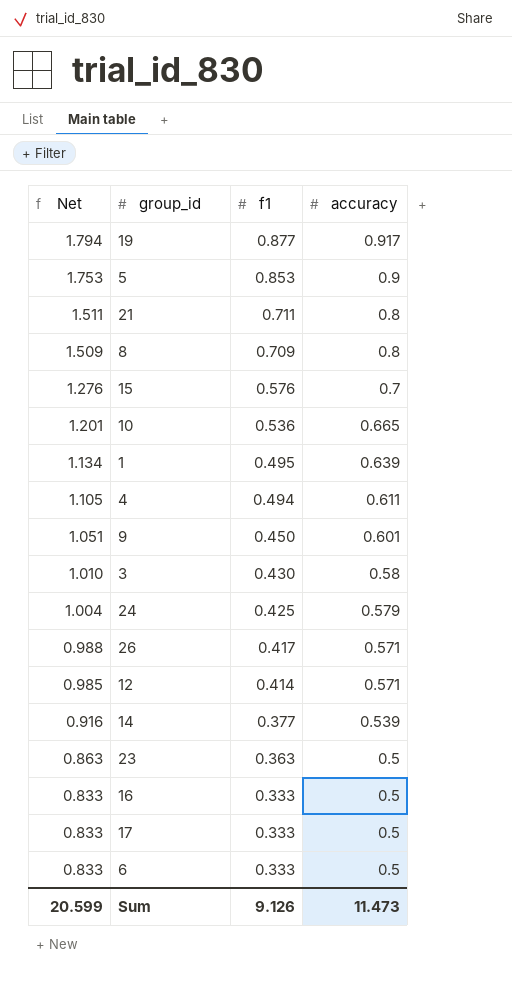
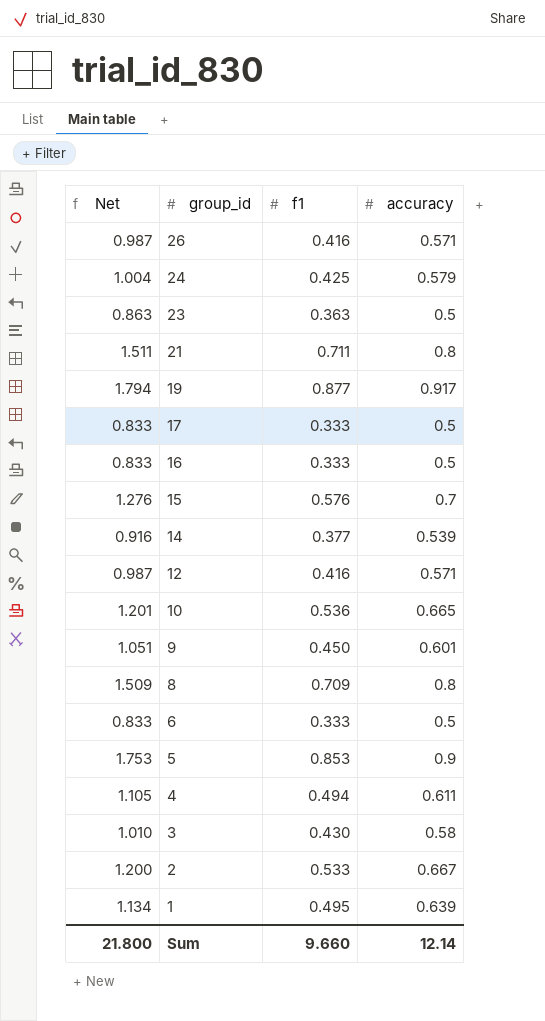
row order: Net descending -> group_id descending
26 | Net: 0.988 -> 0.987
26 | f1: 0.417 -> 0.416
12 | Net: 0.985 -> 0.987
12 | f1: 0.414 -> 0.416
row 2: none -> 1.200 | 0.533 | 0.667
Sum | Net: 20.599 -> 21.800
Sum | f1: 9.126 -> 9.660
Sum | accuracy: 11.473 -> 12.14

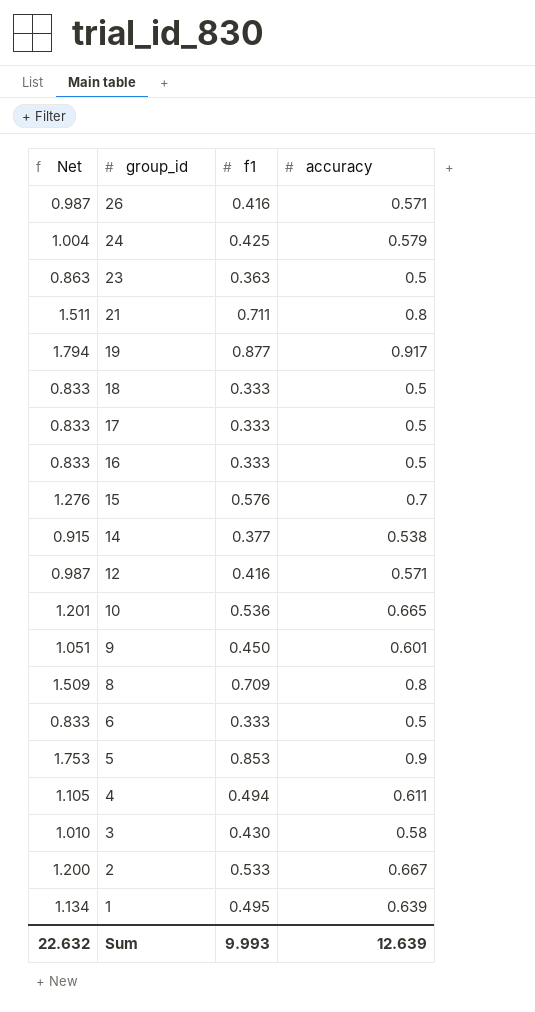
row 18: none -> 0.833 | 0.333 | 0.5
14 | Net: 0.916 -> 0.915
14 | accuracy: 0.539 -> 0.538
Sum | Net: 21.800 -> 22.632
Sum | f1: 9.660 -> 9.993
Sum | accuracy: 12.14 -> 12.639

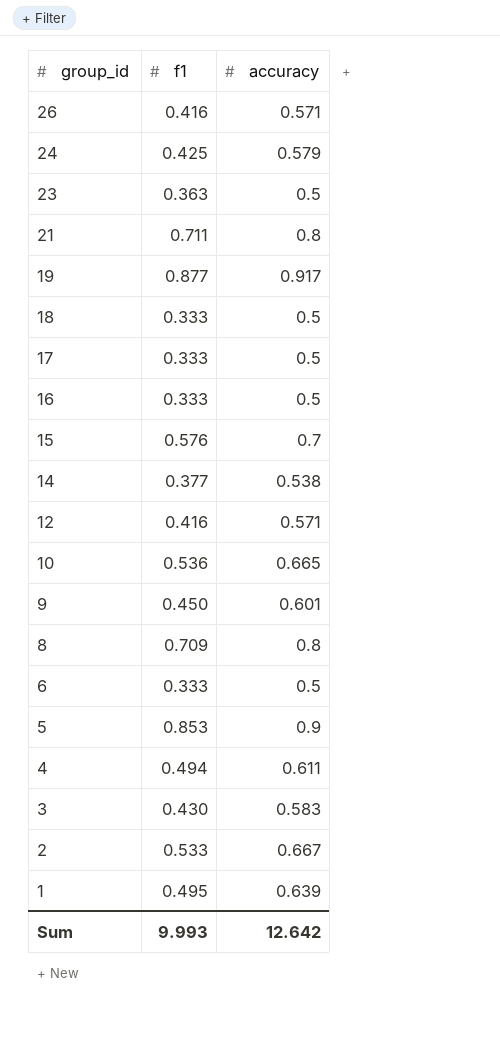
column Net | formula: [f1] + [accuracy] -> none
3 | accuracy: 0.58 -> 0.583
Sum | accuracy: 12.639 -> 12.642

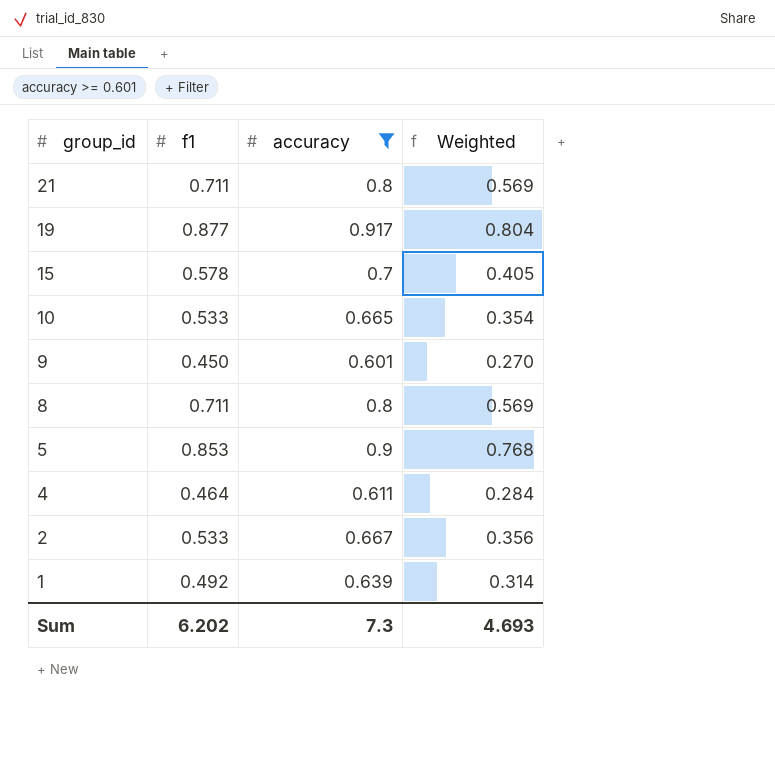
filter: none -> accuracy >= 0.601
column Weighted | formula: none -> [f1] * [accuracy]
15 | f1: 0.576 -> 0.578
10 | f1: 0.536 -> 0.533
8 | f1: 0.709 -> 0.711
4 | f1: 0.494 -> 0.464
1 | f1: 0.495 -> 0.492
Sum | f1: 9.993 -> 6.202
Sum | accuracy: 12.642 -> 7.3

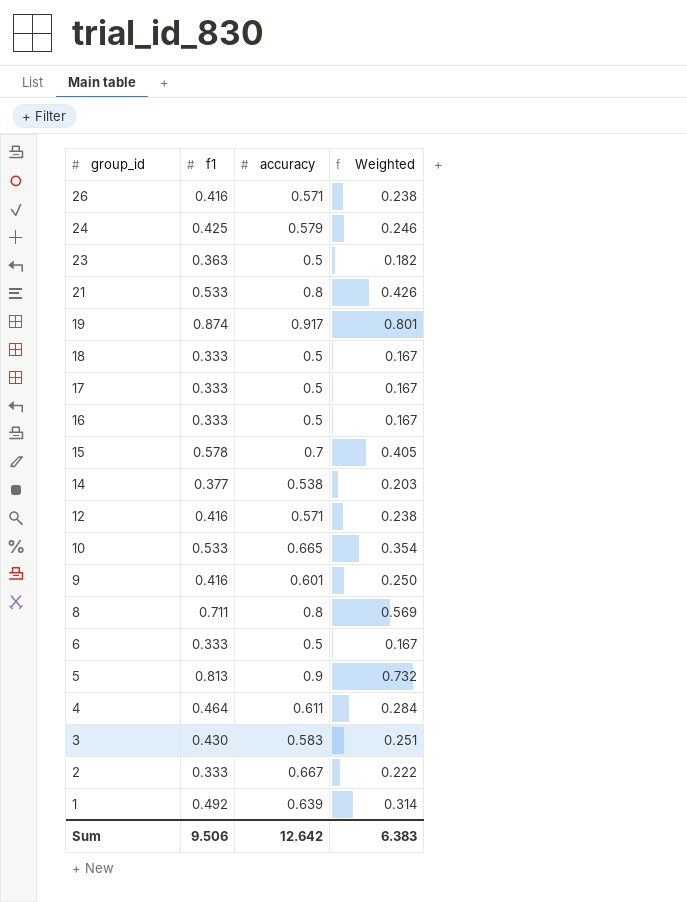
filter: accuracy >= 0.601 -> none
21 | f1: 0.711 -> 0.533
21 | Weighted: 0.569 -> 0.426
19 | f1: 0.877 -> 0.874
19 | Weighted: 0.804 -> 0.801
9 | f1: 0.450 -> 0.416
9 | Weighted: 0.270 -> 0.250
5 | f1: 0.853 -> 0.813
5 | Weighted: 0.768 -> 0.732
2 | f1: 0.533 -> 0.333
2 | Weighted: 0.356 -> 0.222
Sum | f1: 6.202 -> 9.506
Sum | accuracy: 7.3 -> 12.642
Sum | Weighted: 4.693 -> 6.383

